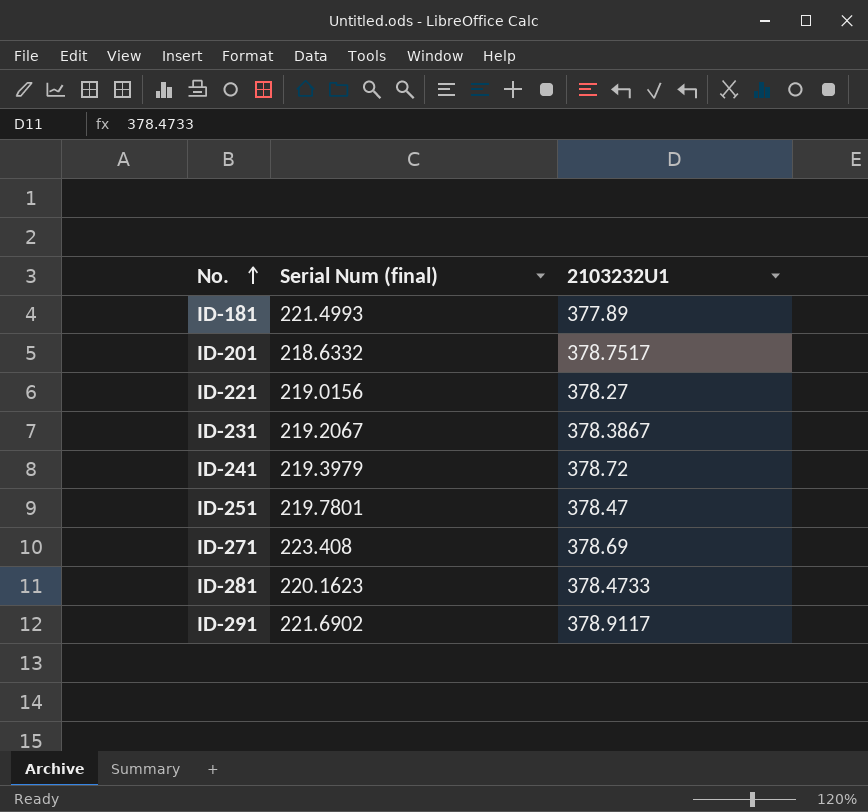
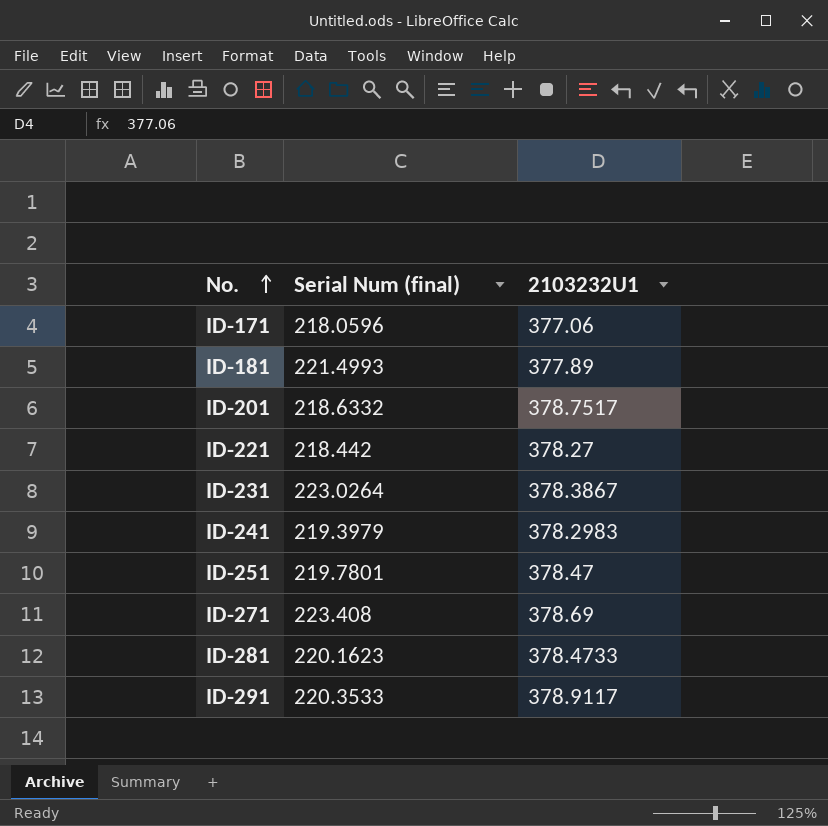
row ID-171: none -> 218.0596 | 377.06
ID-221 | Serial Num (final): 219.0156 -> 218.442
ID-231 | Serial Num (final): 219.2067 -> 223.0264
ID-241 | 2103232U1: 378.72 -> 378.2983
ID-291 | Serial Num (final): 221.6902 -> 220.3533

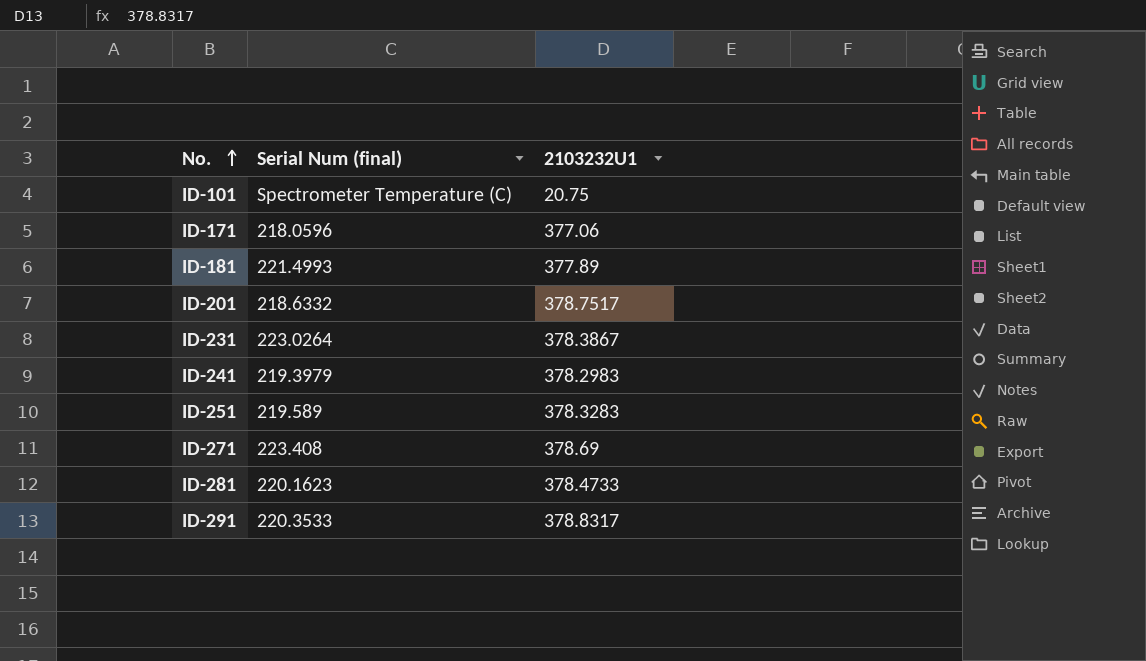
row ID-221: 218.442 | 378.27 -> none
row ID-101: none -> Spectrometer Temperature (C) | 20.75
ID-251 | Serial Num (final): 219.7801 -> 219.589
ID-251 | 2103232U1: 378.47 -> 378.3283
ID-291 | 2103232U1: 378.9117 -> 378.8317

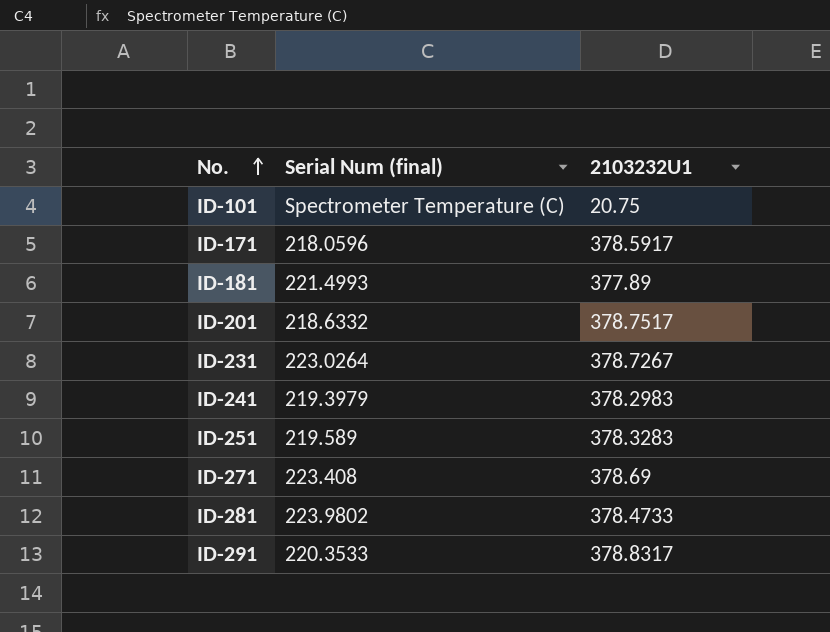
ID-171 | 2103232U1: 377.06 -> 378.5917
ID-231 | 2103232U1: 378.3867 -> 378.7267
ID-281 | Serial Num (final): 220.1623 -> 223.9802

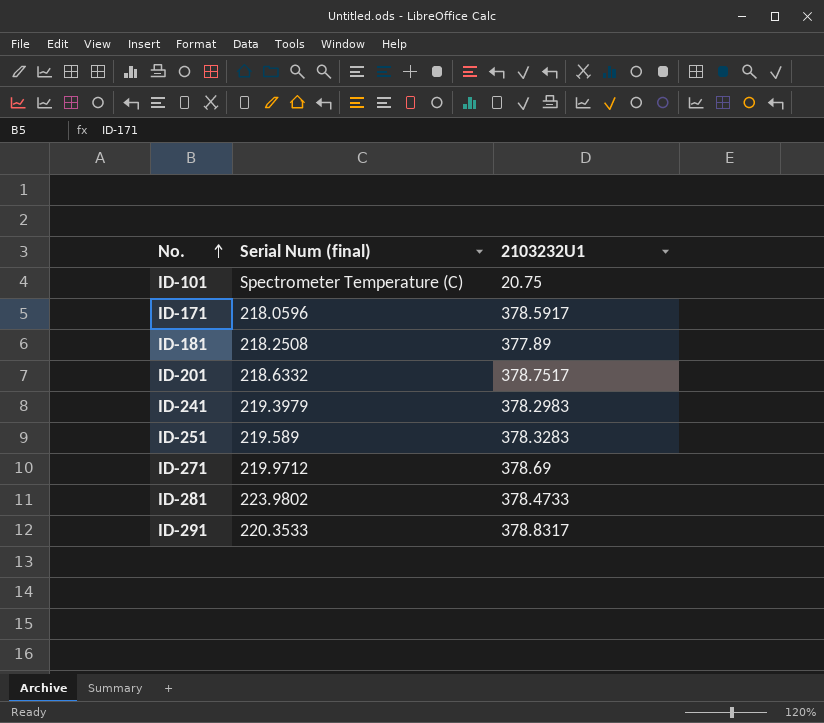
row ID-231: 223.0264 | 378.7267 -> none
ID-181 | Serial Num (final): 221.4993 -> 218.2508
ID-271 | Serial Num (final): 223.408 -> 219.9712

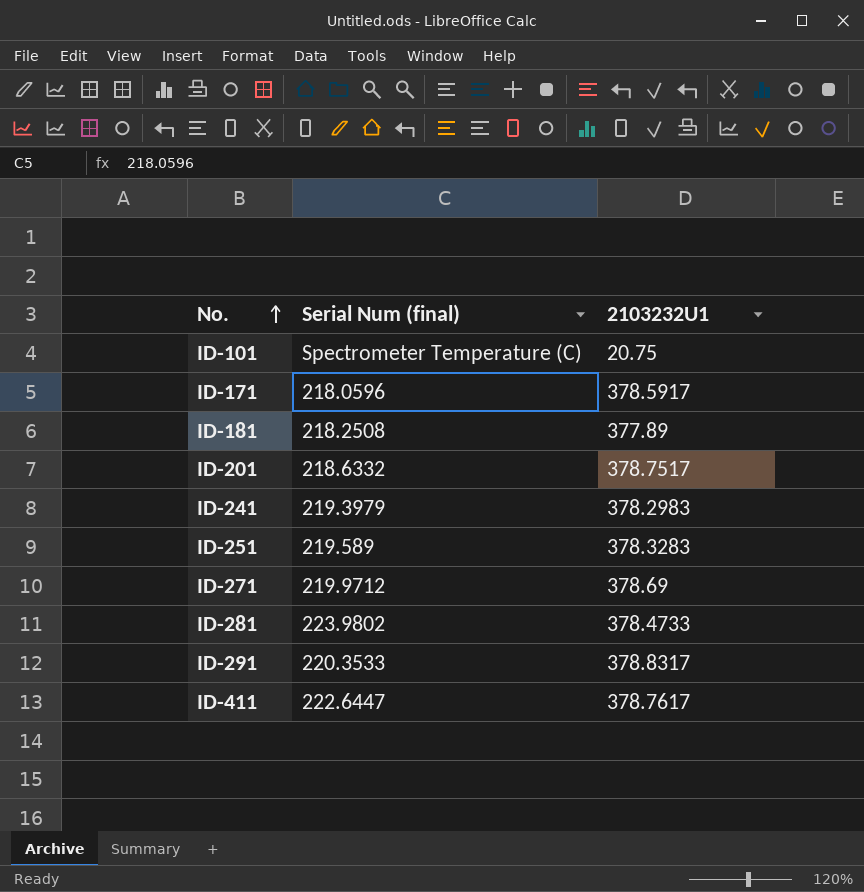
row ID-411: none -> 222.6447 | 378.7617

